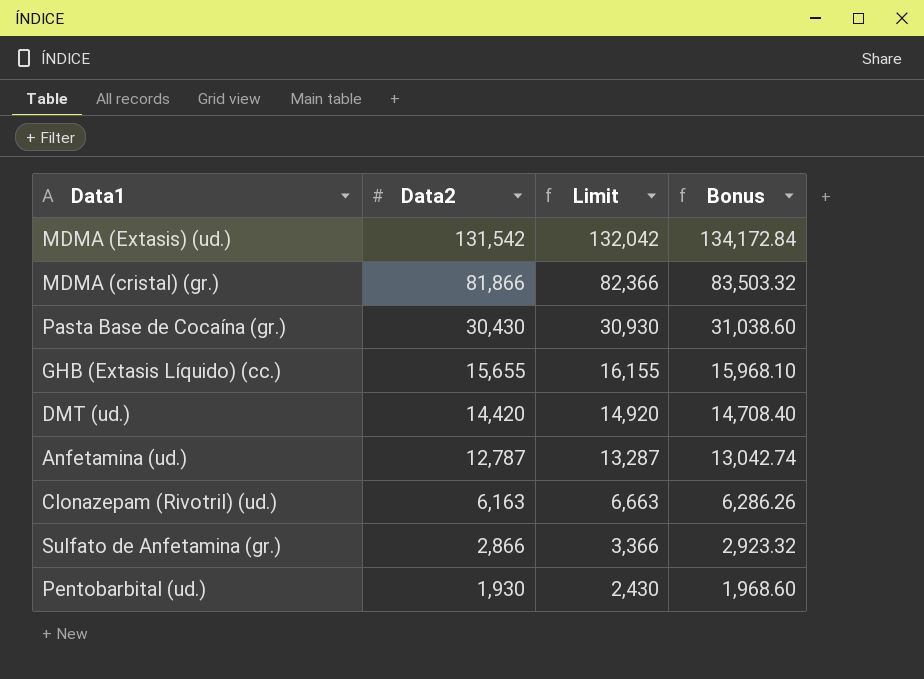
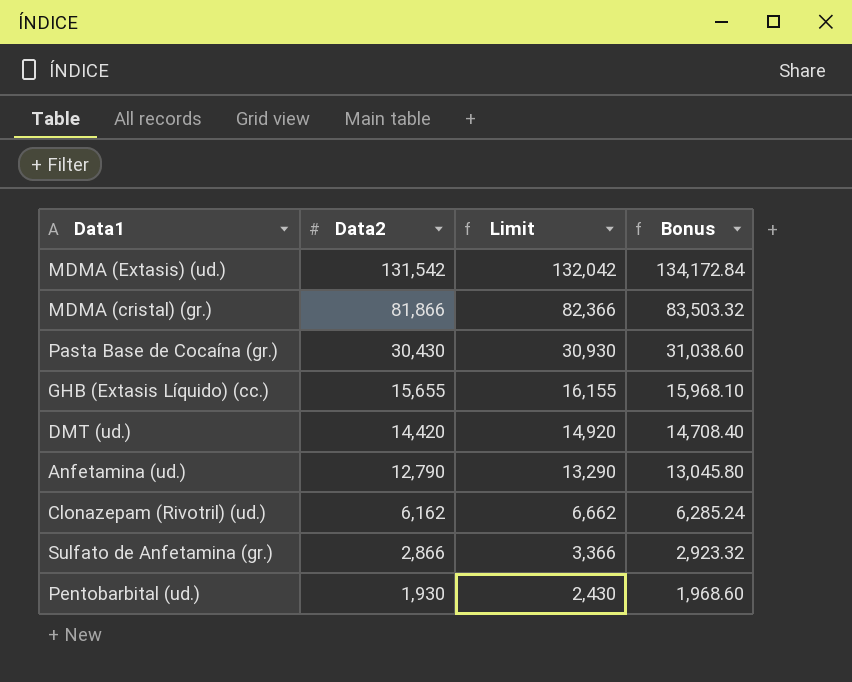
Anfetamina (ud.) | Data2: 12,787 -> 12,790
Anfetamina (ud.) | Limit: 13,287 -> 13,290
Anfetamina (ud.) | Bonus: 13,042.74 -> 13,045.80
Clonazepam (Rivotril) (ud.) | Data2: 6,163 -> 6,162
Clonazepam (Rivotril) (ud.) | Limit: 6,663 -> 6,662
Clonazepam (Rivotril) (ud.) | Bonus: 6,286.26 -> 6,285.24

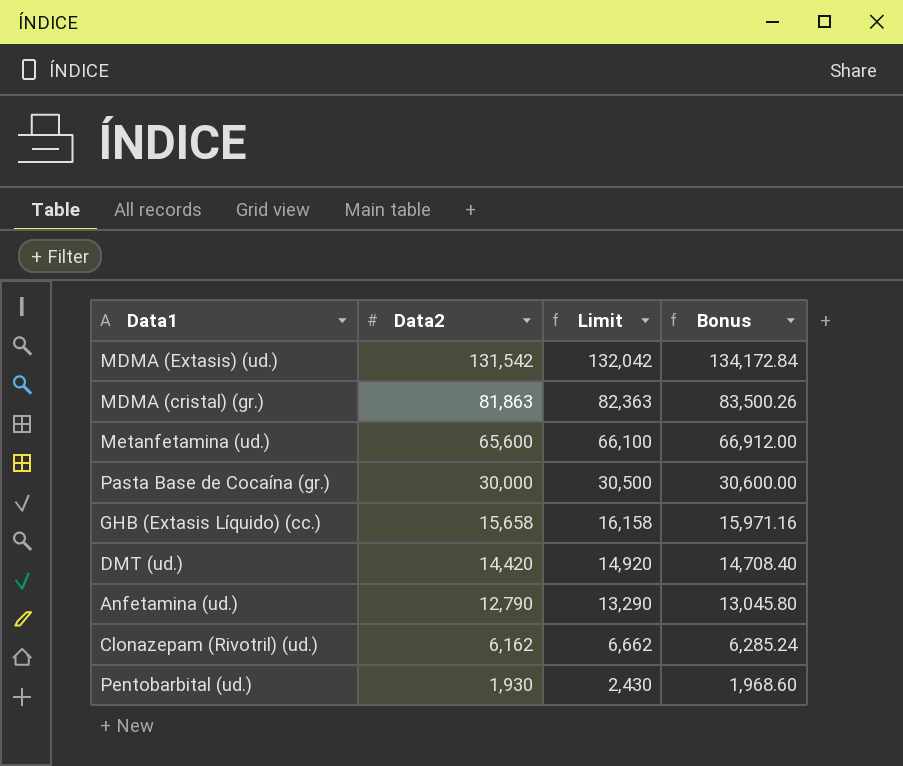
row Sulfato de Anfetamina (gr.): 2,866 | 3,366 | 2,923.32 -> none
MDMA (cristal) (gr.) | Data2: 81,866 -> 81,863
MDMA (cristal) (gr.) | Limit: 82,366 -> 82,363
MDMA (cristal) (gr.) | Bonus: 83,503.32 -> 83,500.26
row Metanfetamina (ud.): none -> 65,600 | 66,100 | 66,912.00
Pasta Base de Cocaína (gr.) | Data2: 30,430 -> 30,000
Pasta Base de Cocaína (gr.) | Limit: 30,930 -> 30,500
Pasta Base de Cocaína (gr.) | Bonus: 31,038.60 -> 30,600.00
GHB (Extasis Líquido) (cc.) | Data2: 15,655 -> 15,658
GHB (Extasis Líquido) (cc.) | Limit: 16,155 -> 16,158
GHB (Extasis Líquido) (cc.) | Bonus: 15,968.10 -> 15,971.16

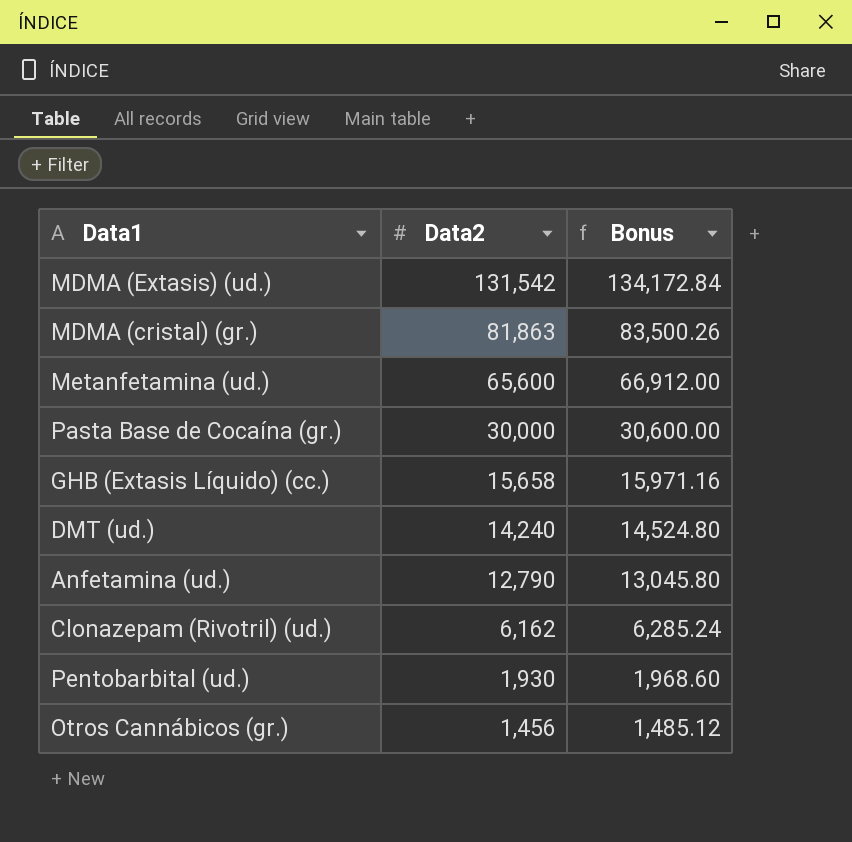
column Limit | formula: [Data2] + 500 -> none
DMT (ud.) | Data2: 14,420 -> 14,240
DMT (ud.) | Bonus: 14,708.40 -> 14,524.80
row Otros Cannábicos (gr.): none -> 1,456 | 1,485.12

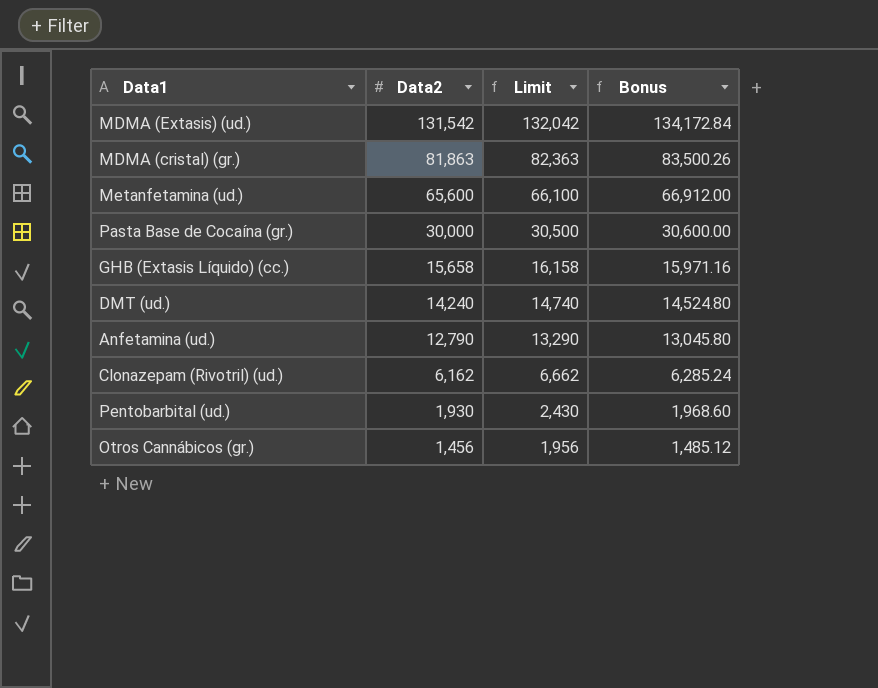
column Limit | formula: none -> [Data2] + 500

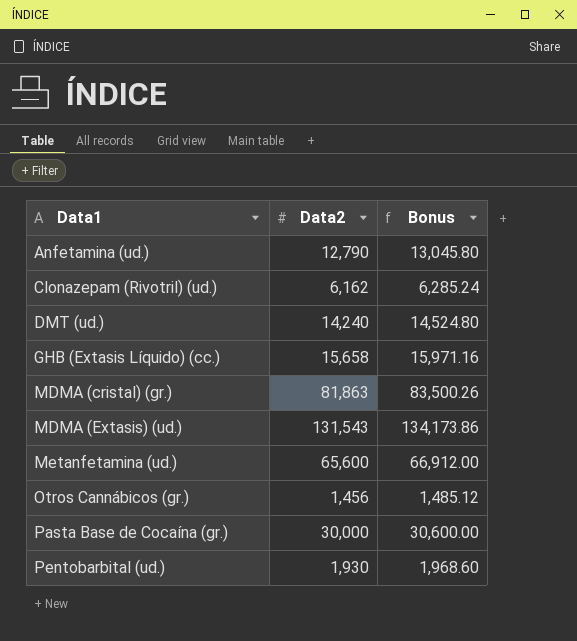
row order: Data2 descending -> Data1 ascending
column Limit | formula: [Data2] + 500 -> none
MDMA (Extasis) (ud.) | Data2: 131,542 -> 131,543
MDMA (Extasis) (ud.) | Bonus: 134,172.84 -> 134,173.86

